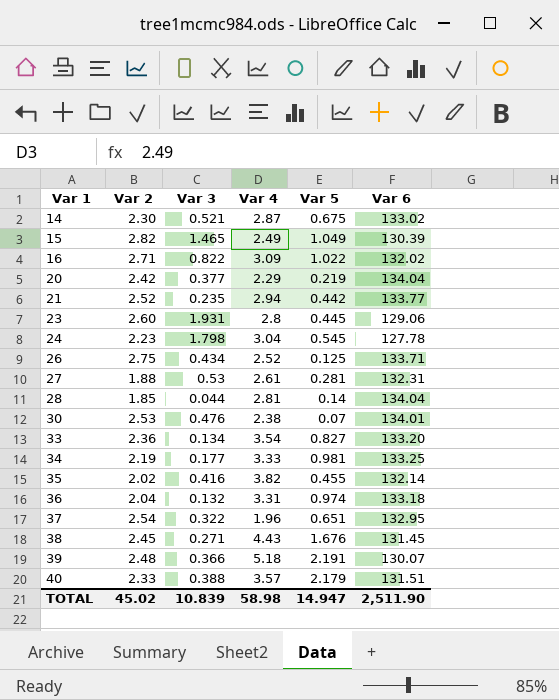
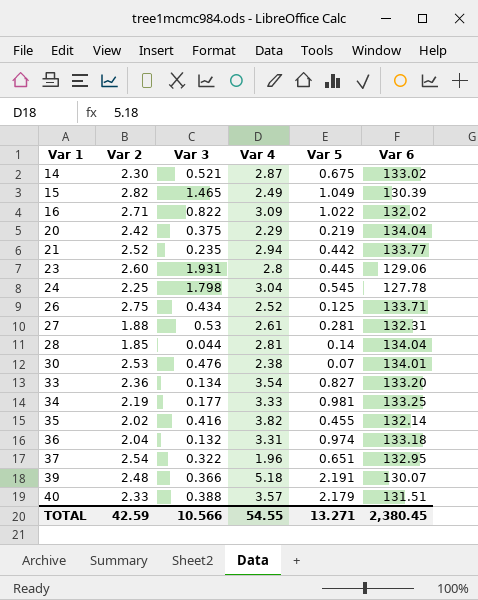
row 38: 2.45 | 0.271 | 4.43 | 1.676 | 131.45 -> none
20 | Var 3: 0.377 -> 0.375
24 | Var 2: 2.23 -> 2.25
TOTAL | Var 2: 45.02 -> 42.59
TOTAL | Var 3: 10.839 -> 10.566
TOTAL | Var 4: 58.98 -> 54.55
TOTAL | Var 5: 14.947 -> 13.271
TOTAL | Var 6: 2,511.90 -> 2,380.45

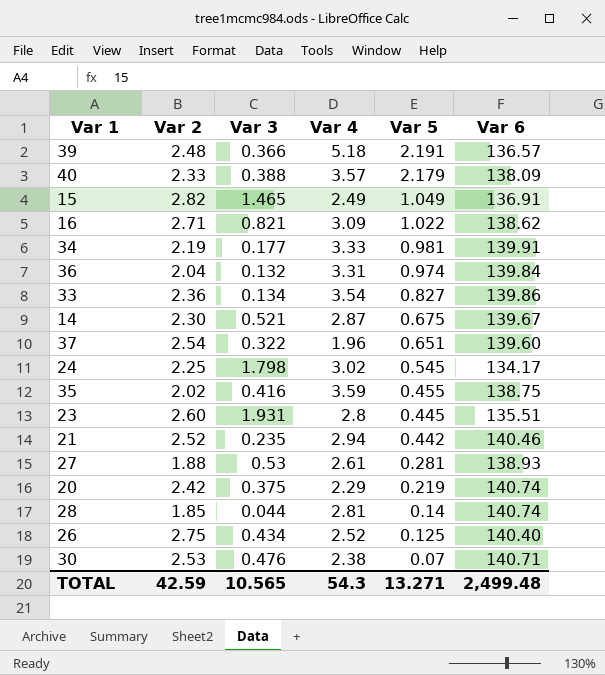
row order: Var 1 ascending -> Var 5 descending
39 | Var 6: 130.07 -> 136.57
40 | Var 6: 131.51 -> 138.09
15 | Var 6: 130.39 -> 136.91
16 | Var 3: 0.822 -> 0.821
16 | Var 6: 132.02 -> 138.62
34 | Var 6: 133.25 -> 139.91
36 | Var 6: 133.18 -> 139.84
33 | Var 6: 133.20 -> 139.86
14 | Var 6: 133.02 -> 139.67
37 | Var 6: 132.95 -> 139.60
24 | Var 4: 3.04 -> 3.02
24 | Var 6: 127.78 -> 134.17
35 | Var 4: 3.82 -> 3.59
35 | Var 6: 132.14 -> 138.75
23 | Var 6: 129.06 -> 135.51
21 | Var 6: 133.77 -> 140.46
27 | Var 6: 132.31 -> 138.93
20 | Var 6: 134.04 -> 140.74
28 | Var 6: 134.04 -> 140.74
26 | Var 6: 133.71 -> 140.40
30 | Var 6: 134.01 -> 140.71
TOTAL | Var 3: 10.566 -> 10.565
TOTAL | Var 4: 54.55 -> 54.3
TOTAL | Var 6: 2,380.45 -> 2,499.48

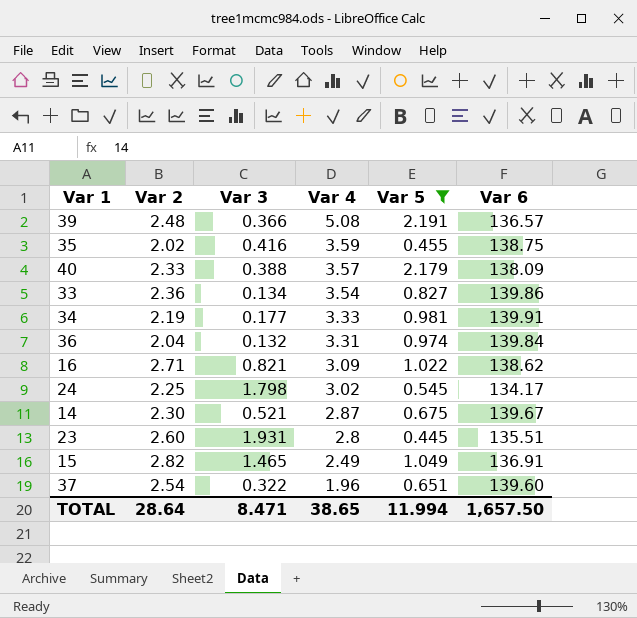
filter: none -> Var 5 >= 0.445
row order: Var 5 descending -> Var 4 descending
39 | Var 4: 5.18 -> 5.08
TOTAL | Var 2: 42.59 -> 28.64
TOTAL | Var 3: 10.565 -> 8.471
TOTAL | Var 4: 54.3 -> 38.65
TOTAL | Var 5: 13.271 -> 11.994
TOTAL | Var 6: 2,499.48 -> 1,657.50

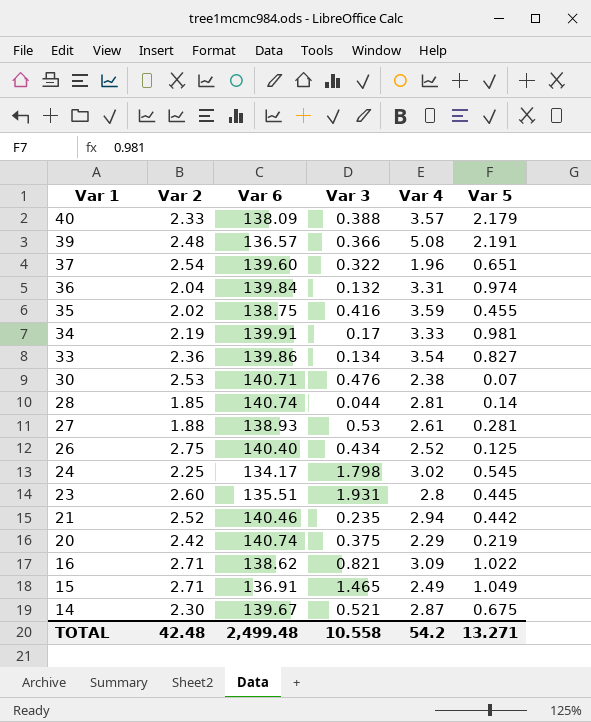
filter: Var 5 >= 0.445 -> none
row order: Var 4 descending -> Var 1 descending
column Var 6 | position: 6 -> 3
34 | Var 3: 0.177 -> 0.17
15 | Var 2: 2.82 -> 2.71
TOTAL | Var 2: 28.64 -> 42.48
TOTAL | Var 6: 1,657.50 -> 2,499.48
TOTAL | Var 3: 8.471 -> 10.558
TOTAL | Var 4: 38.65 -> 54.2
TOTAL | Var 5: 11.994 -> 13.271

